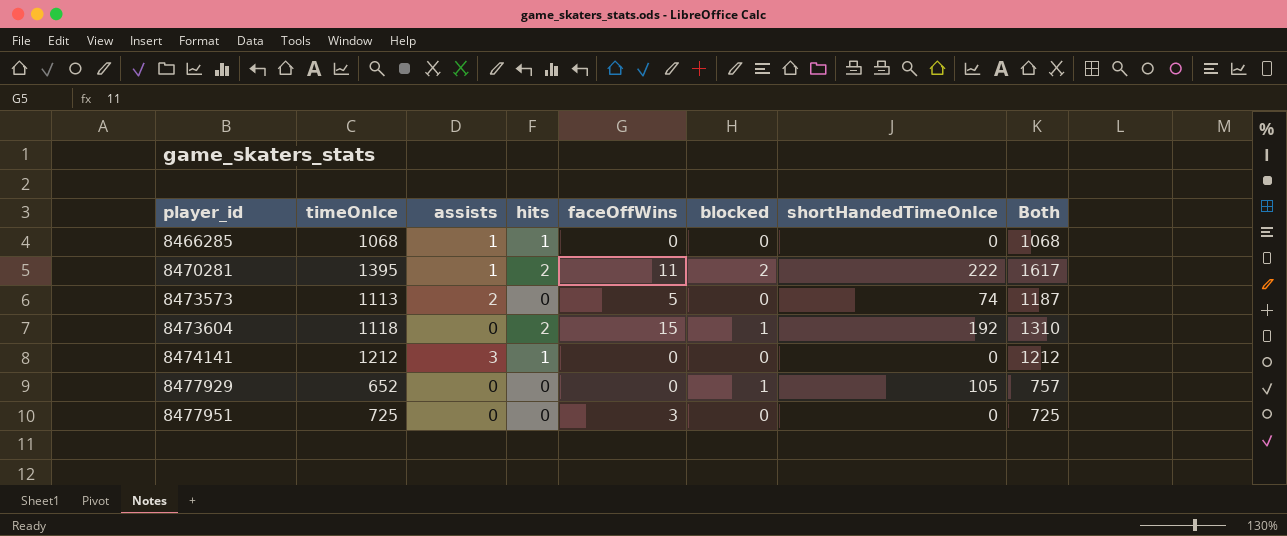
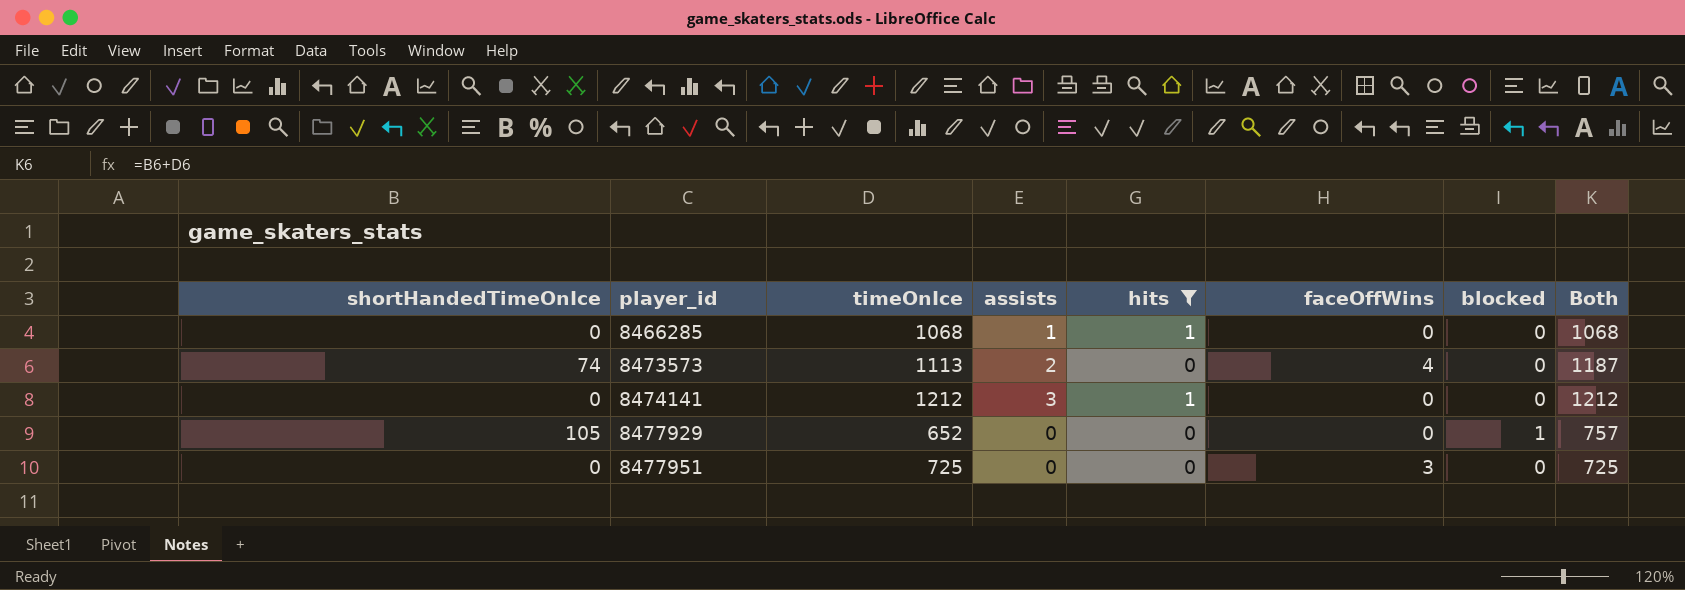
filter: none -> hits != 2
column shortHandedTimeOnIce | position: 7 -> 1
8473573 | faceOffWins: 5 -> 4

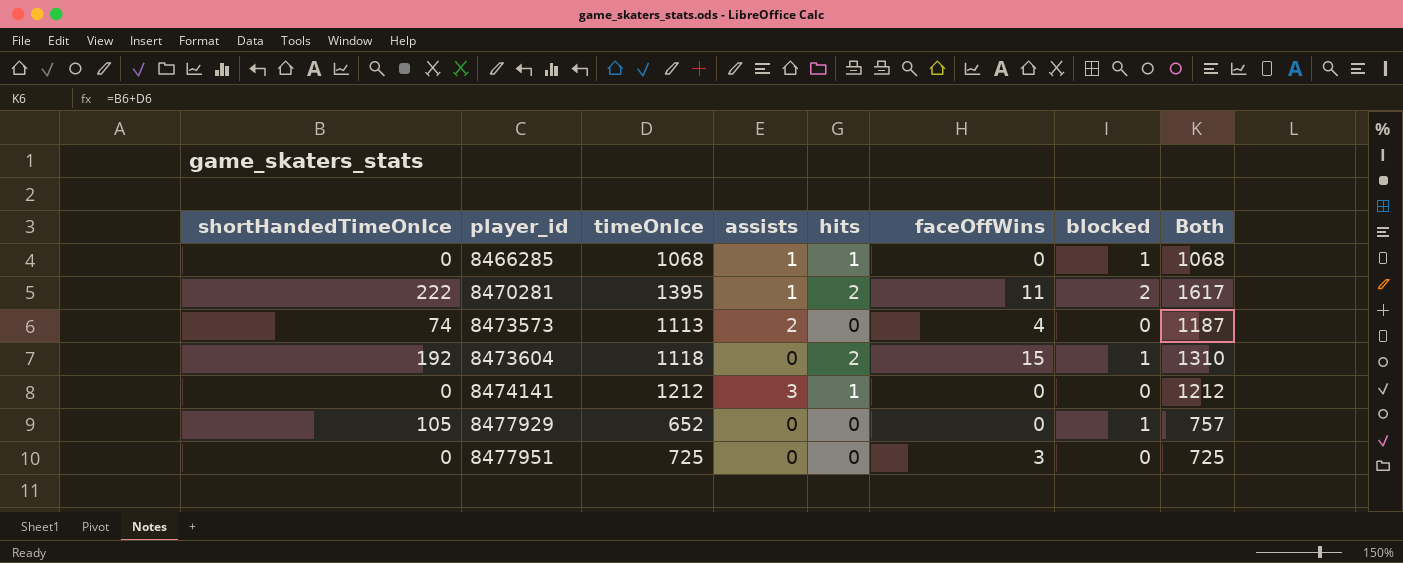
filter: hits != 2 -> none
8466285 | blocked: 0 -> 1

